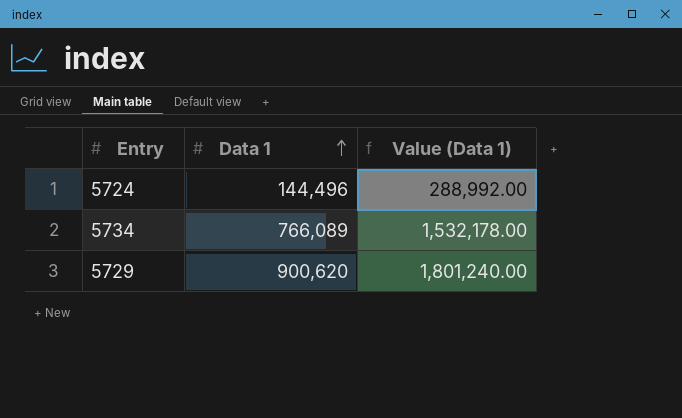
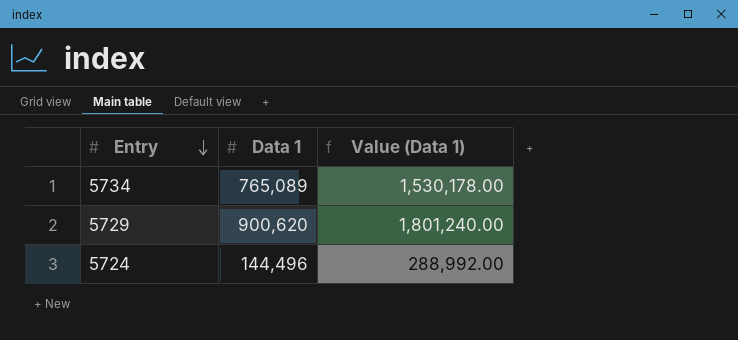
row order: Data 1 ascending -> Entry descending
5734 | Data 1: 766,089 -> 765,089
5734 | Value (Data 1): 1,532,178.00 -> 1,530,178.00

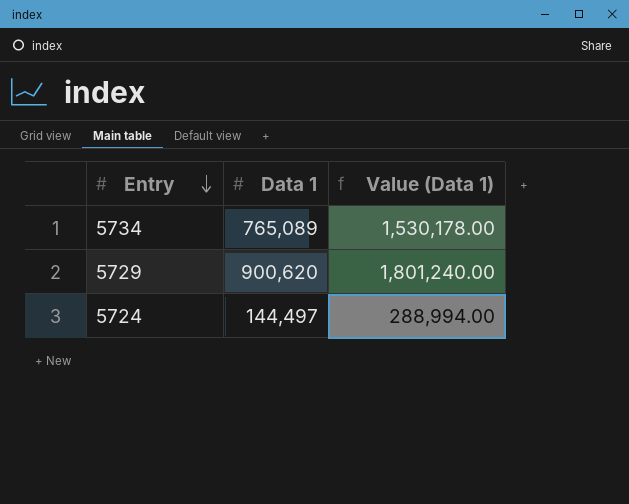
5724 | Data 1: 144,496 -> 144,497
5724 | Value (Data 1): 288,992.00 -> 288,994.00

